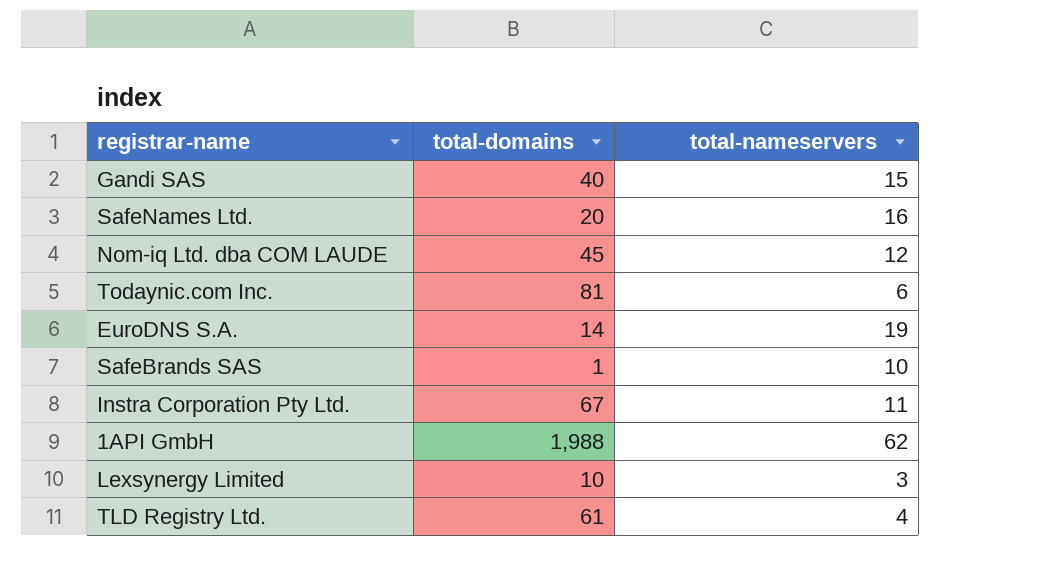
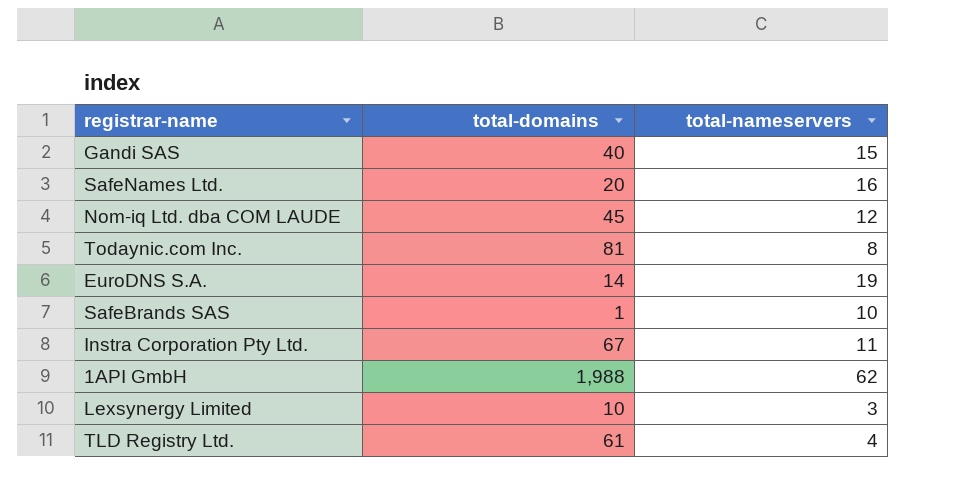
Todaynic.com Inc. | total-nameservers: 6 -> 8

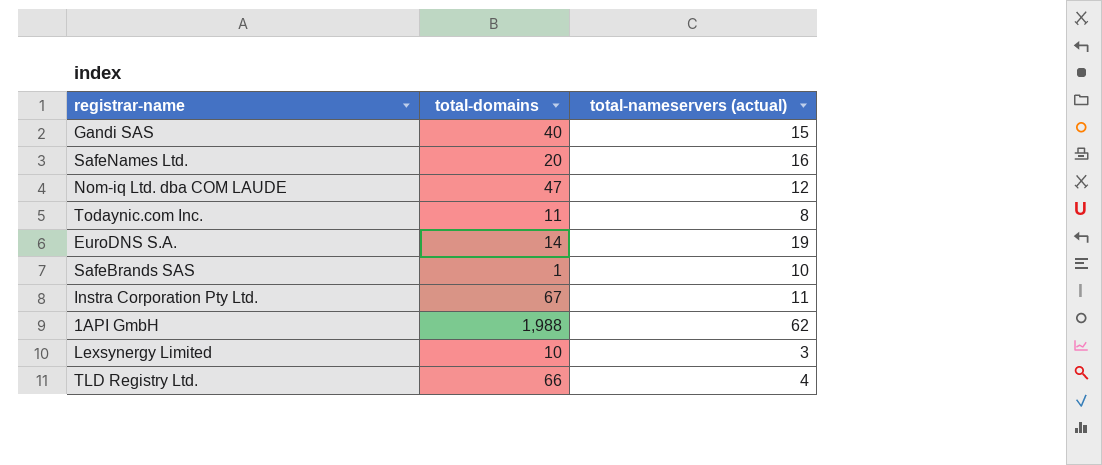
column name: total-nameservers -> total-nameservers (actual)
Nom-iq Ltd. dba COM LAUDE | total-domains: 45 -> 47
Todaynic.com Inc. | total-domains: 81 -> 11
TLD Registry Ltd. | total-domains: 61 -> 66

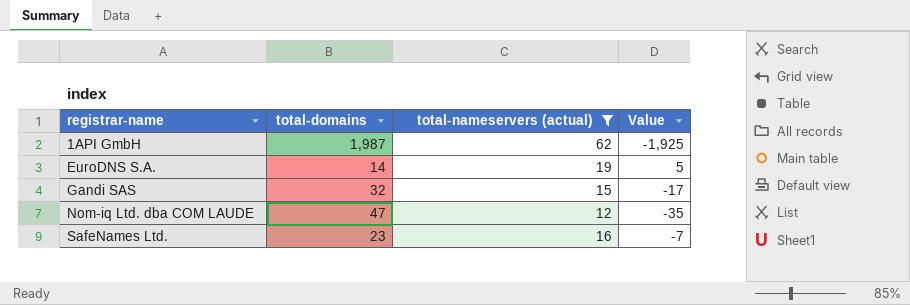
filter: none -> total-nameservers (actual) >= 12
row order: none -> registrar-name ascending
column Value | formula: none -> [total-nameservers (actual)] - [total-domains]
1API GmbH | total-domains: 1,988 -> 1,987
Gandi SAS | total-domains: 40 -> 32
SafeNames Ltd. | total-domains: 20 -> 23

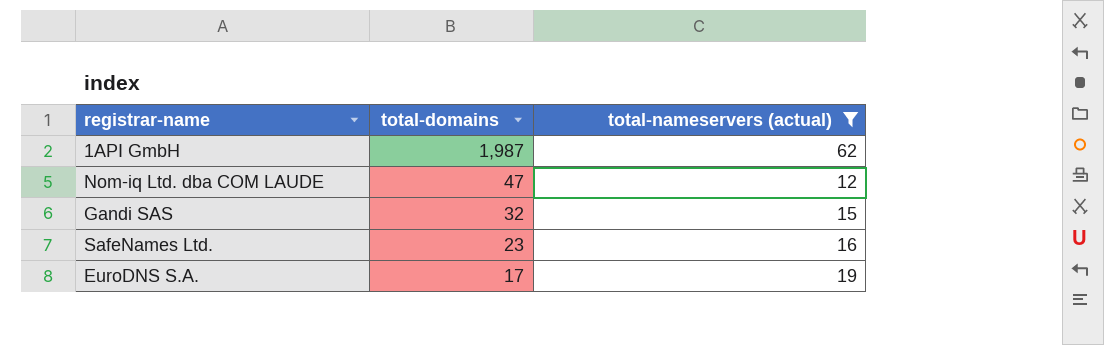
row order: registrar-name ascending -> total-domains descending
column Value | formula: [total-nameservers (actual)] - [total-domains] -> none
EuroDNS S.A. | total-domains: 14 -> 17

